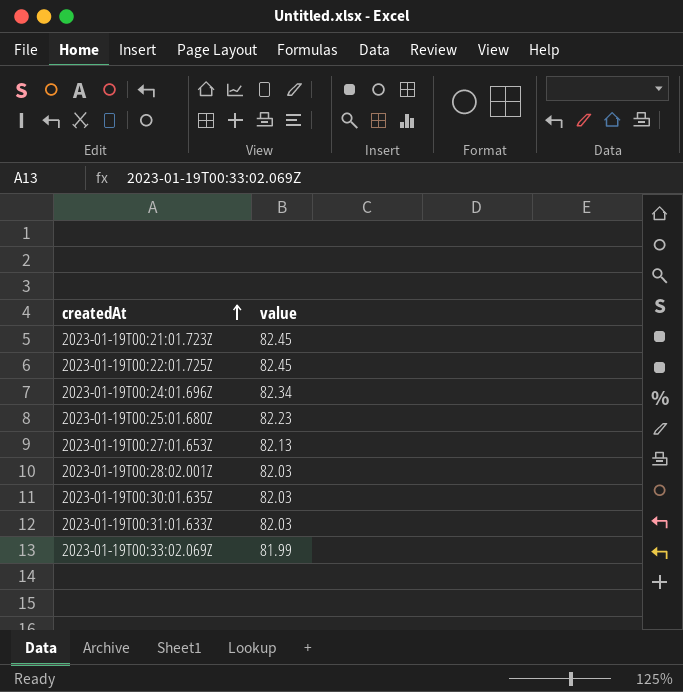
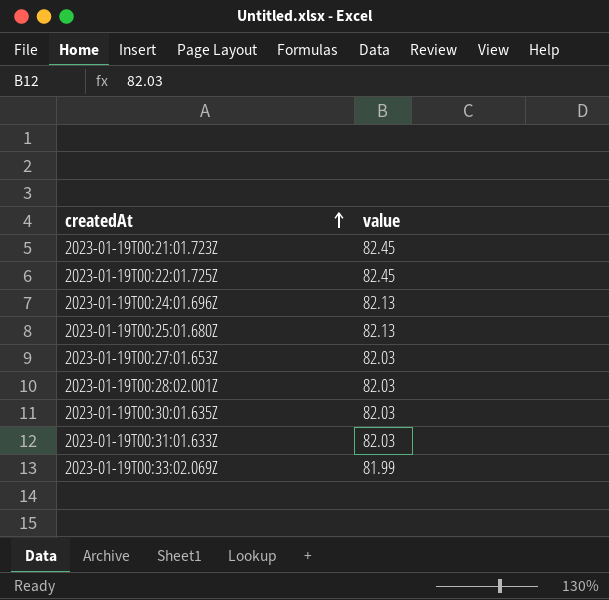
2023-01-19T00:24:01.696Z | value: 82.34 -> 82.13
2023-01-19T00:25:01.680Z | value: 82.23 -> 82.13
2023-01-19T00:27:01.653Z | value: 82.13 -> 82.03

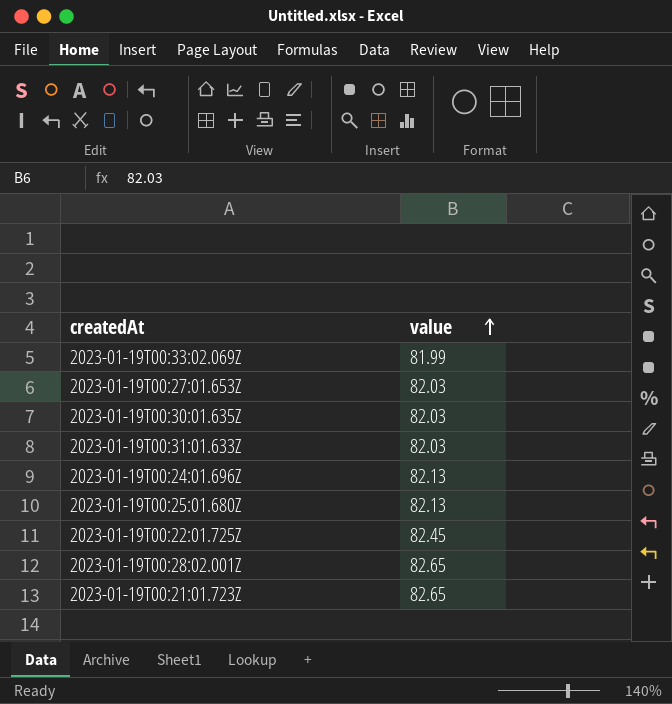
row order: createdAt ascending -> value ascending
2023-01-19T00:28:02.001Z | value: 82.03 -> 82.65
2023-01-19T00:21:01.723Z | value: 82.45 -> 82.65

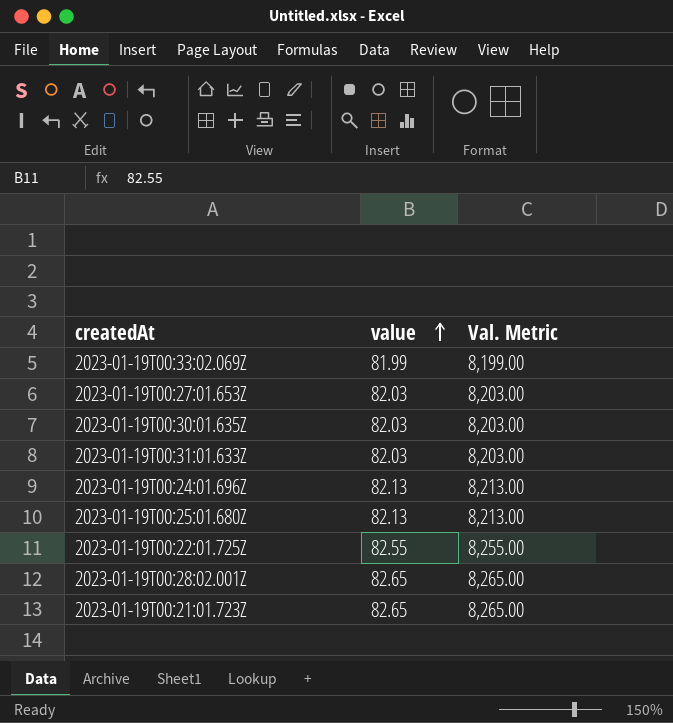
column Val. Metric | formula: none -> [value] * 100
2023-01-19T00:22:01.725Z | value: 82.45 -> 82.55

